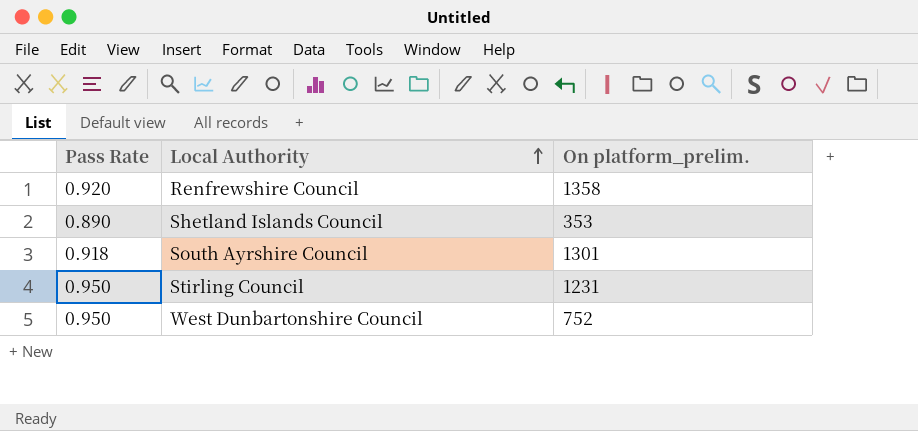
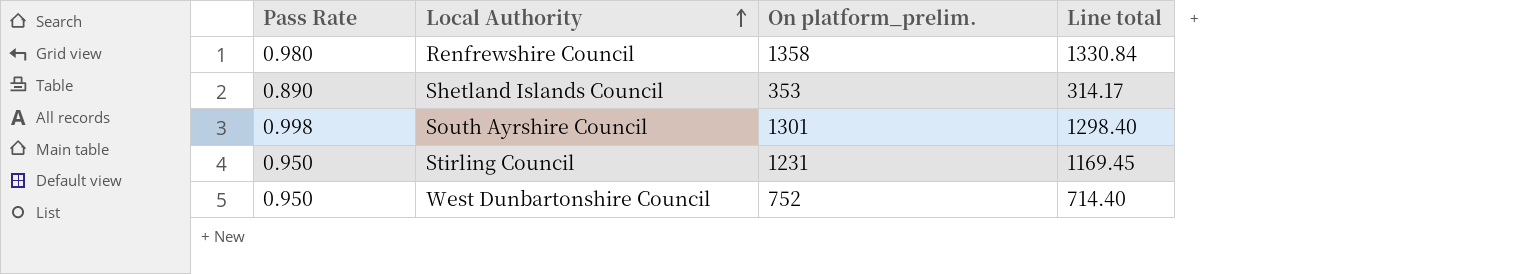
column Line total | formula: none -> [Pass Rate] * [On platform_prelim.]
Renfrewshire Council | Pass Rate: 0.920 -> 0.980
South Ayrshire Council | Pass Rate: 0.918 -> 0.998

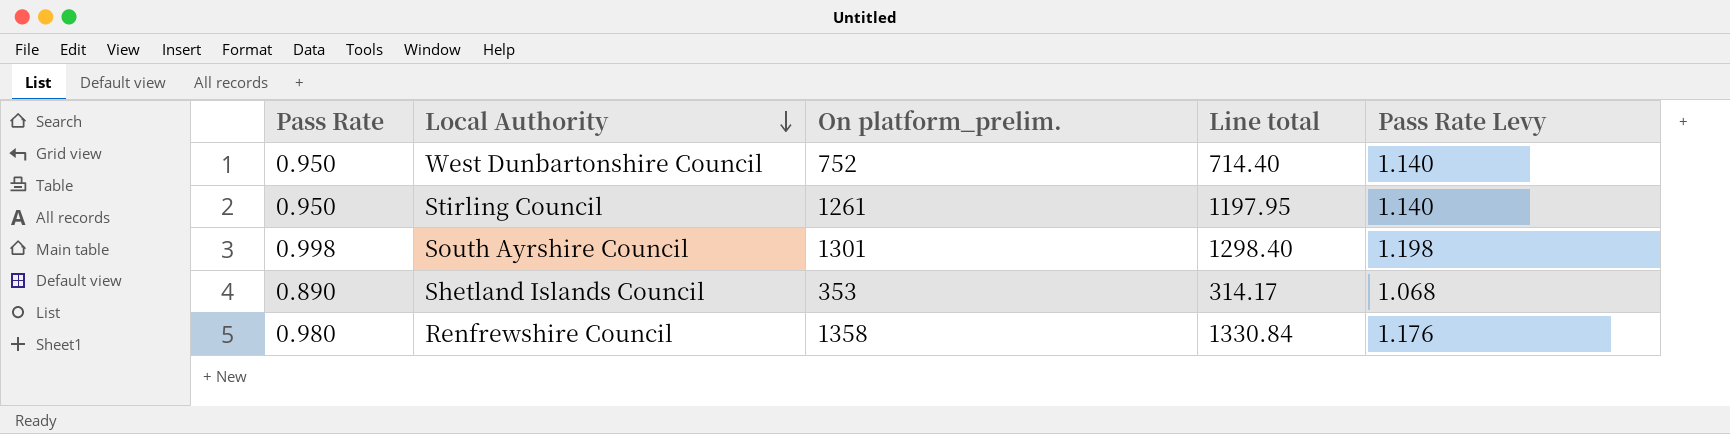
row order: Local Authority ascending -> Local Authority descending
column Pass Rate Levy | formula: none -> [Pass Rate] * 1.2
Stirling Council | On platform_prelim.: 1231 -> 1261
Stirling Council | Line total: 1169.45 -> 1197.95

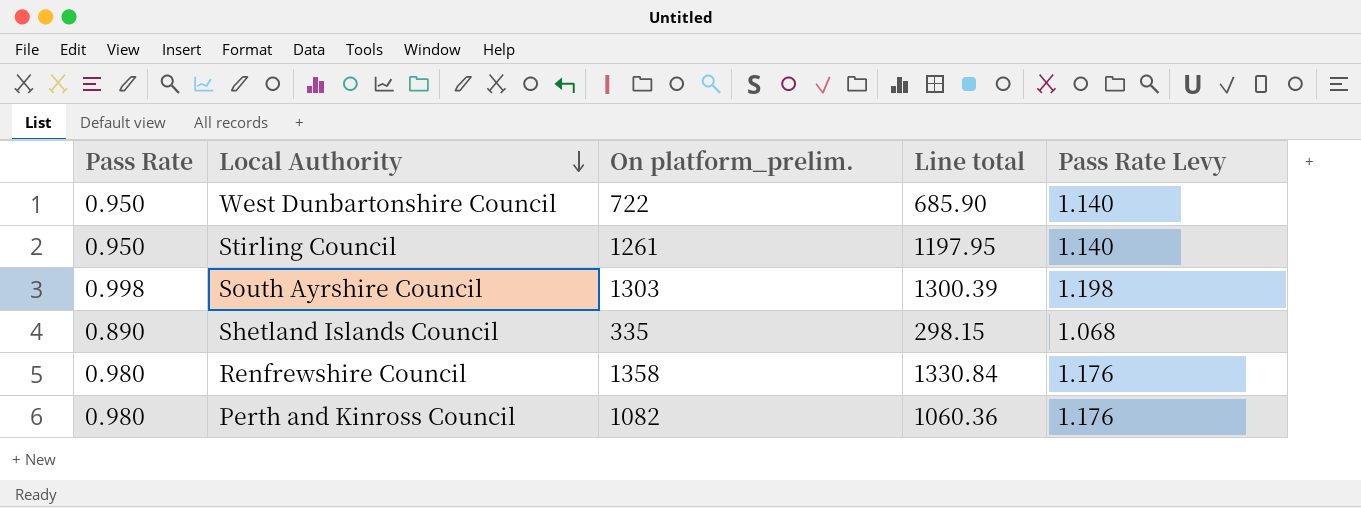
West Dunbartonshire Council | On platform_prelim.: 752 -> 722
West Dunbartonshire Council | Line total: 714.40 -> 685.90
South Ayrshire Council | On platform_prelim.: 1301 -> 1303
South Ayrshire Council | Line total: 1298.40 -> 1300.39
Shetland Islands Council | On platform_prelim.: 353 -> 335
Shetland Islands Council | Line total: 314.17 -> 298.15
row Perth and Kinross Council: none -> 0.980 | 1082 | 1060.36 | 1.176

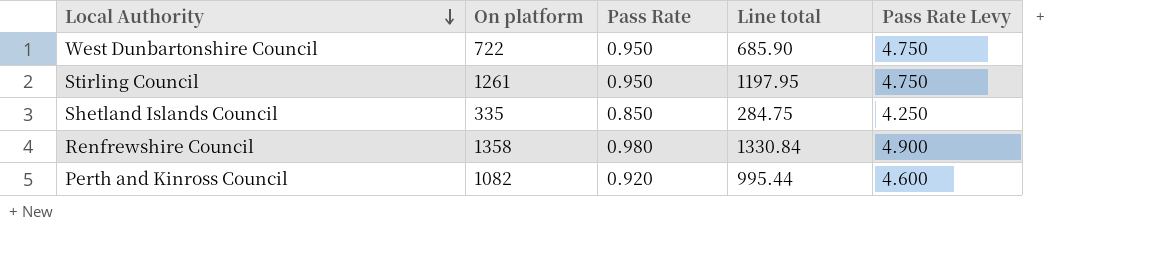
column name: On platform_prelim. -> On platform
column Pass Rate | position: 1 -> 3
column Pass Rate Levy | formula: [Pass Rate] * 1.2 -> [Pass Rate] * 5
row South Ayrshire Council: 0.998 | 1303 | 1300.39 | 1.198 -> none
Shetland Islands Council | Pass Rate: 0.890 -> 0.850
Shetland Islands Council | Line total: 298.15 -> 284.75
Perth and Kinross Council | Pass Rate: 0.980 -> 0.920
Perth and Kinross Council | Line total: 1060.36 -> 995.44

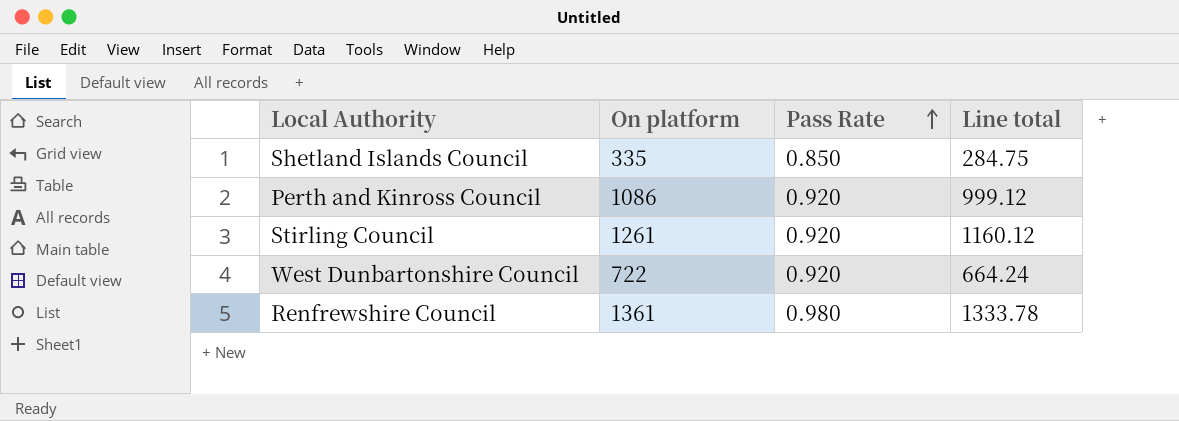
row order: Local Authority descending -> Pass Rate ascending
column Pass Rate Levy | formula: [Pass Rate] * 5 -> none
Perth and Kinross Council | On platform: 1082 -> 1086
Perth and Kinross Council | Line total: 995.44 -> 999.12
Stirling Council | Pass Rate: 0.950 -> 0.920
Stirling Council | Line total: 1197.95 -> 1160.12
West Dunbartonshire Council | Pass Rate: 0.950 -> 0.920
West Dunbartonshire Council | Line total: 685.90 -> 664.24
Renfrewshire Council | On platform: 1358 -> 1361
Renfrewshire Council | Line total: 1330.84 -> 1333.78

